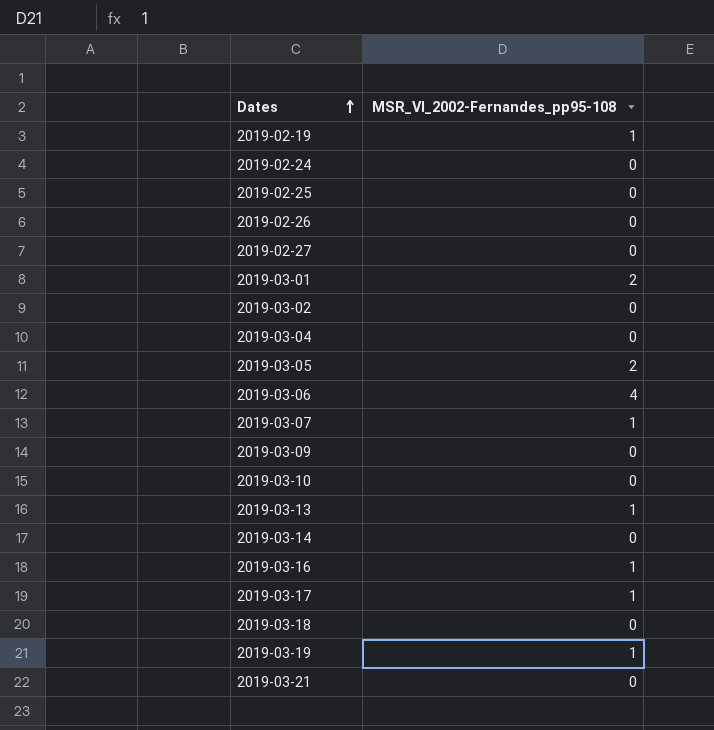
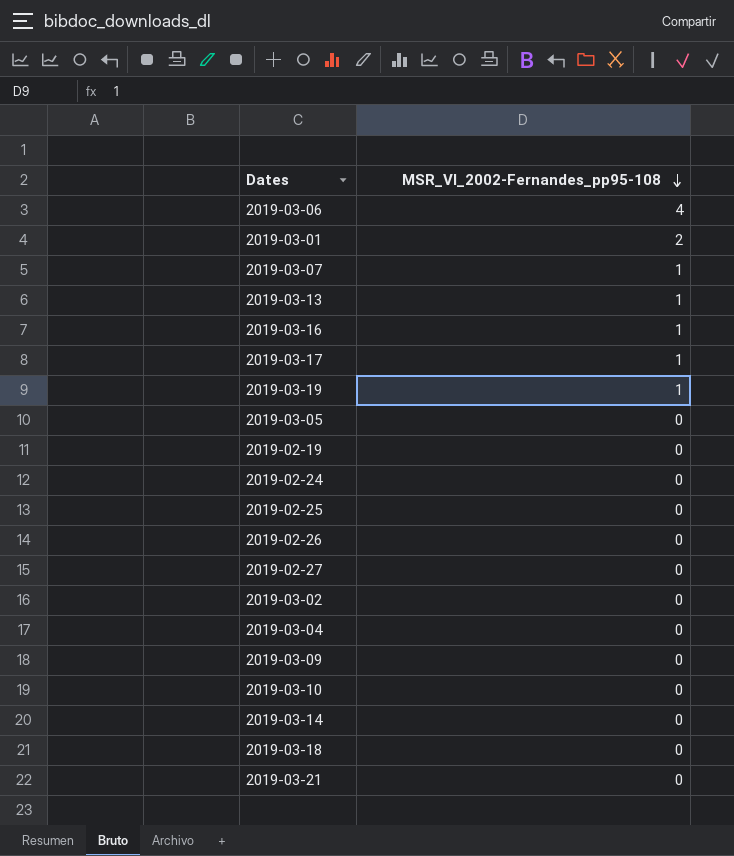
row order: Dates ascending -> MSR_VI_2002-Fernandes_pp95-108 descending
2019-03-05 | MSR_VI_2002-Fernandes_pp95-108: 2 -> 0
2019-02-19 | MSR_VI_2002-Fernandes_pp95-108: 1 -> 0

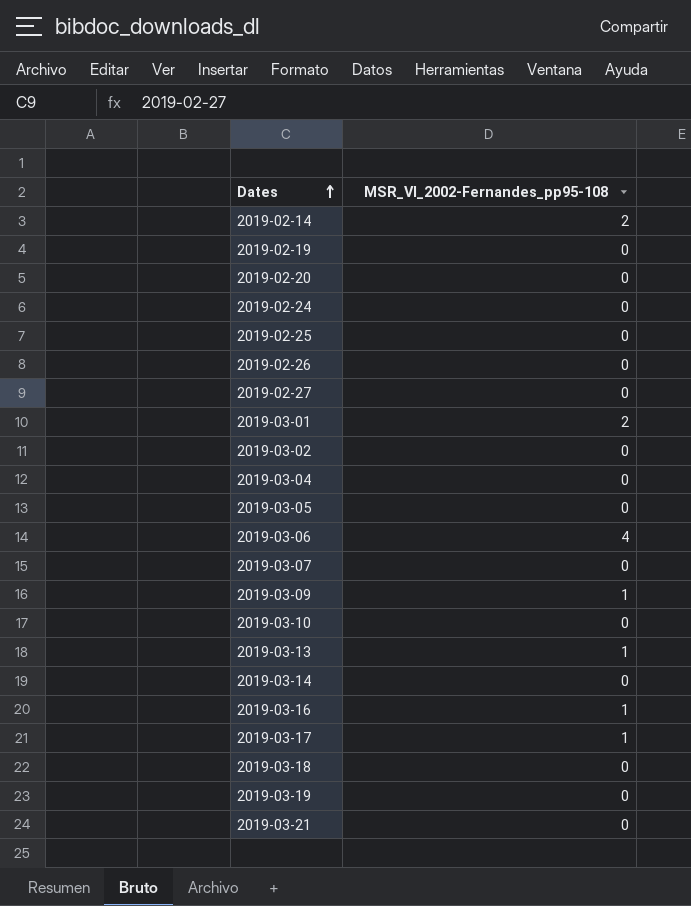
row order: MSR_VI_2002-Fernandes_pp95-108 descending -> Dates ascending
row 2019-02-14: none -> 2
row 2019-02-20: none -> 0
2019-03-07 | MSR_VI_2002-Fernandes_pp95-108: 1 -> 0
2019-03-09 | MSR_VI_2002-Fernandes_pp95-108: 0 -> 1
2019-03-19 | MSR_VI_2002-Fernandes_pp95-108: 1 -> 0

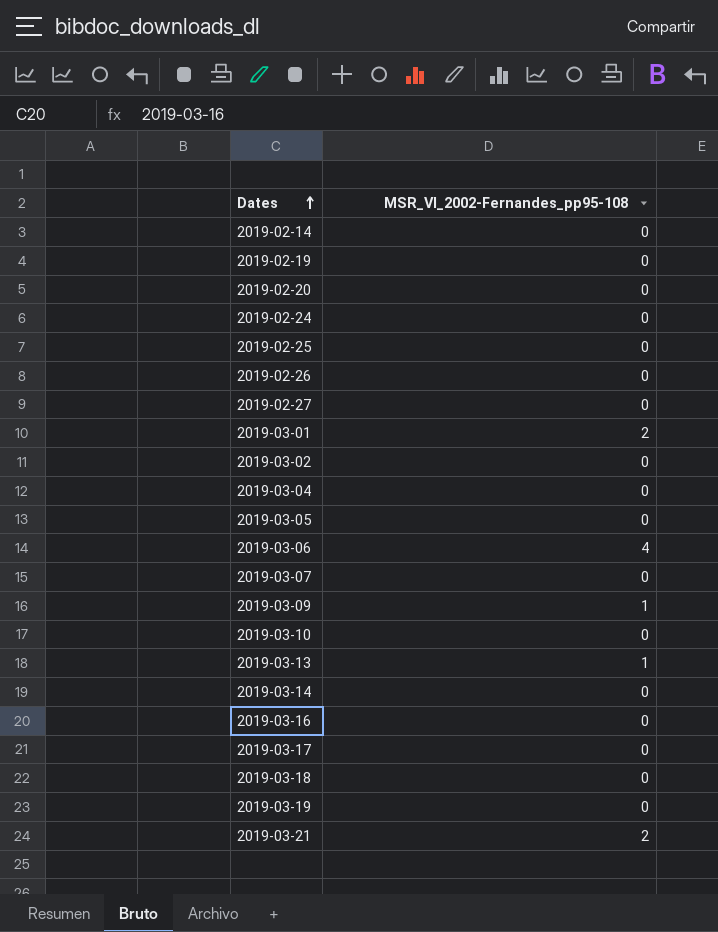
2019-02-14 | MSR_VI_2002-Fernandes_pp95-108: 2 -> 0
2019-03-16 | MSR_VI_2002-Fernandes_pp95-108: 1 -> 0
2019-03-17 | MSR_VI_2002-Fernandes_pp95-108: 1 -> 0
2019-03-21 | MSR_VI_2002-Fernandes_pp95-108: 0 -> 2

